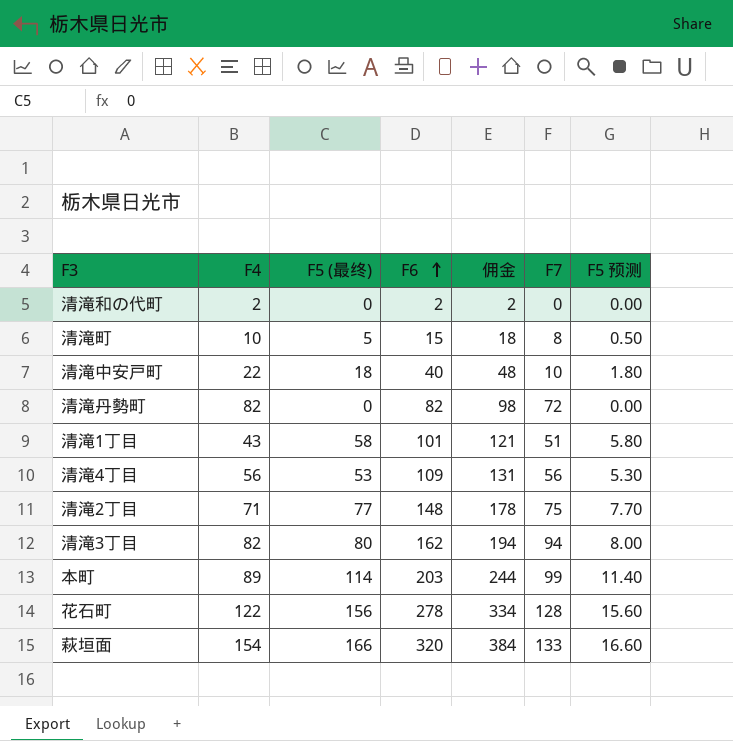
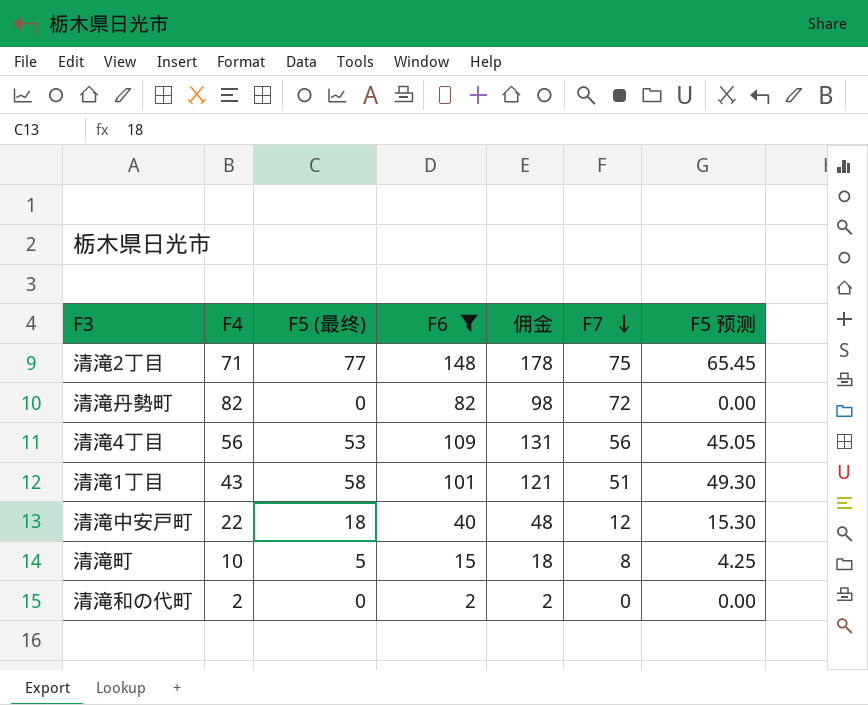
filter: none -> F6 <= 148
row order: F6 ascending -> F7 descending
column F5 预测 | formula: [F5 (最终)] * 0.1 -> [F5 (最终)] * 0.85
清滝中安戸町 | F7: 10 -> 12

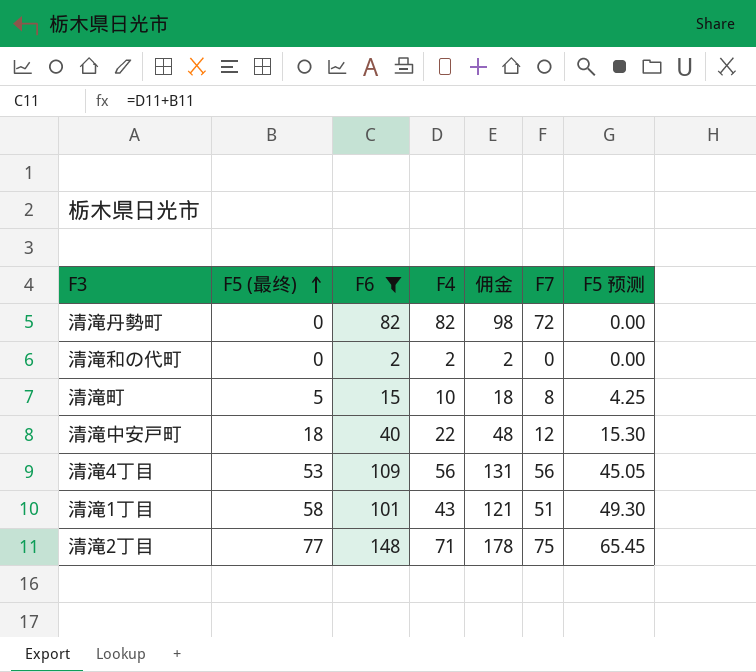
row order: F7 descending -> F5 (最终) ascending
column F4 | position: 2 -> 4

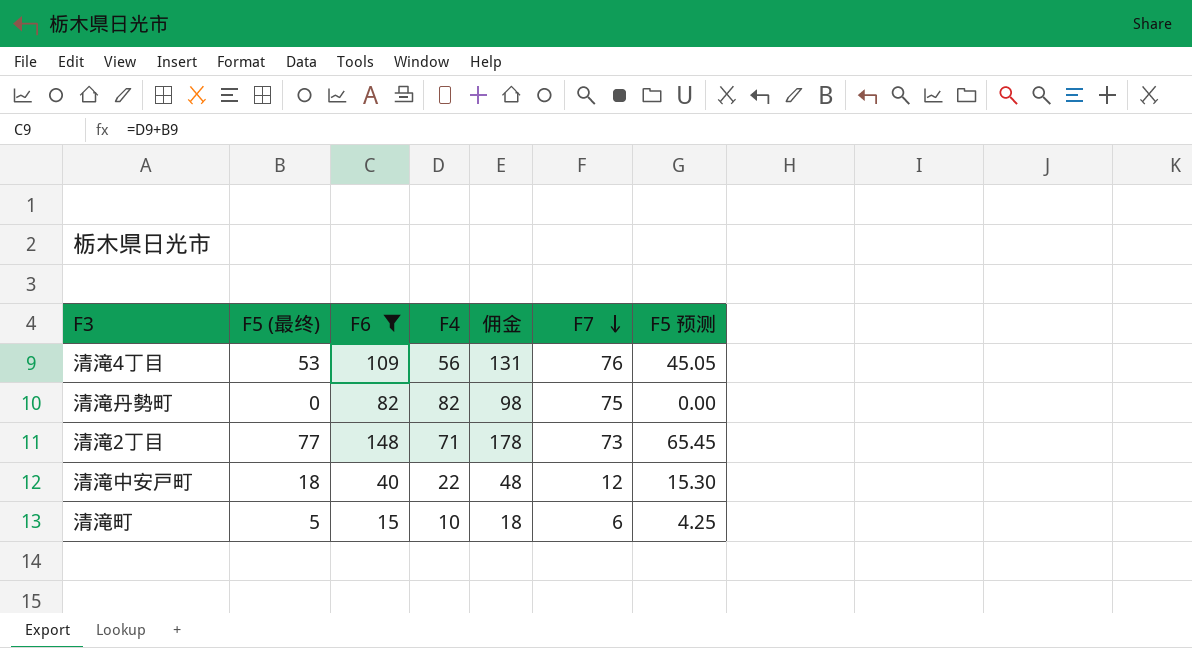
row order: F5 (最终) ascending -> F7 descending
row 清滝和の代町: 0 | 2 | 2 | 2 | 0 | 0.00 -> none
row 清滝1丁目: 58 | 101 | 43 | 121 | 51 | 49.30 -> none
清滝4丁目 | F7: 56 -> 76
清滝丹勢町 | F7: 72 -> 75
清滝2丁目 | F7: 75 -> 73
清滝町 | F7: 8 -> 6

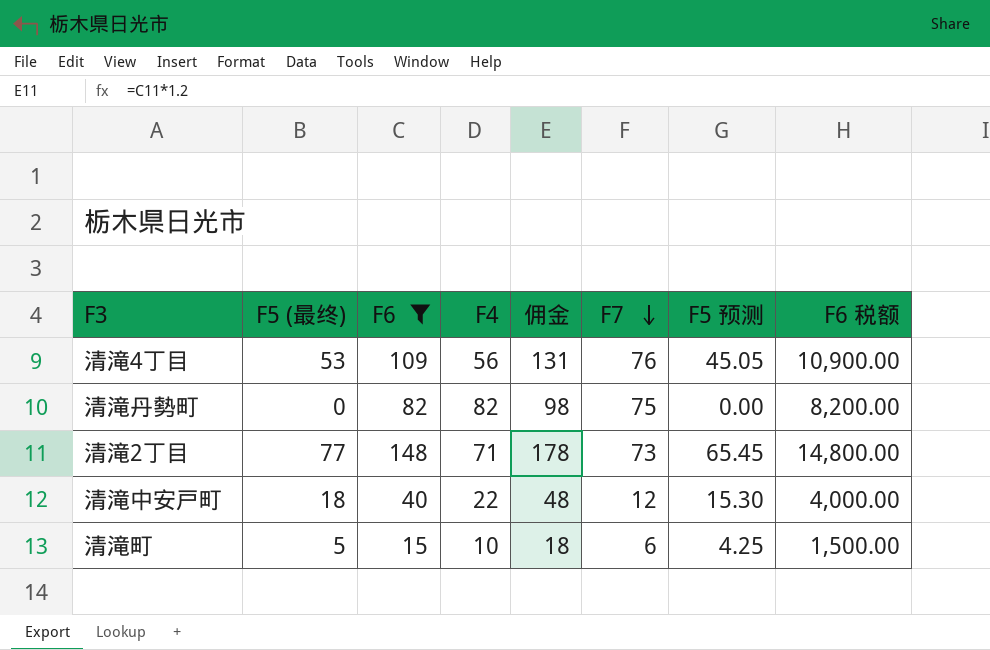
column F6 税额 | formula: none -> [F6] * 100

